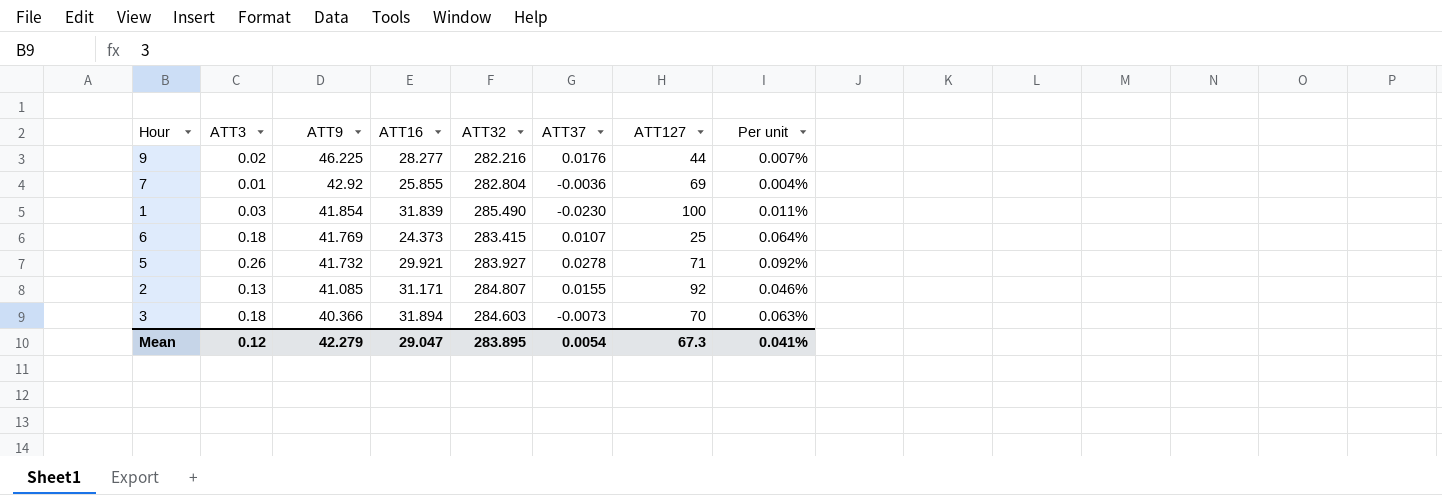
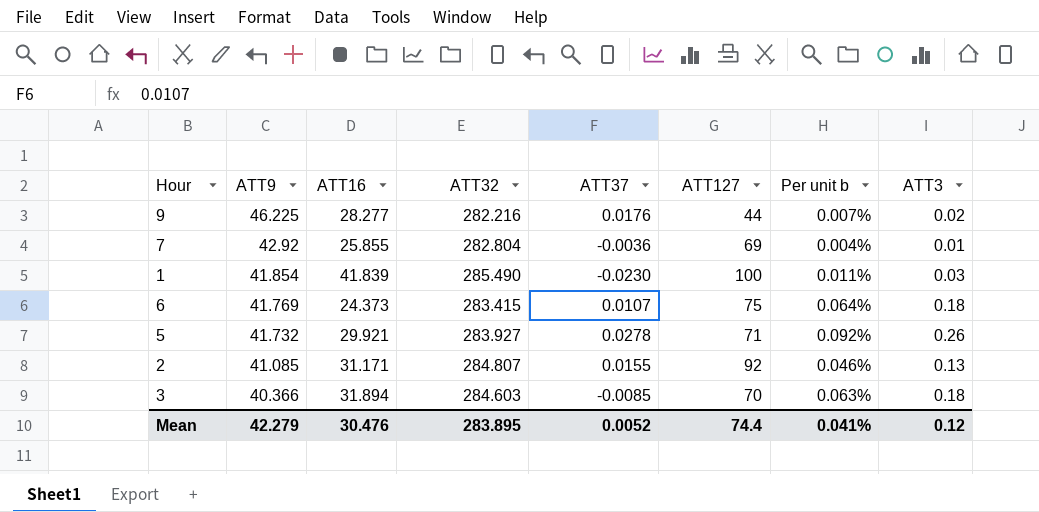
column name: Per unit -> Per unit b
column ATT3 | position: 2 -> 8
1 | ATT16: 31.839 -> 41.839
6 | ATT127: 25 -> 75
3 | ATT37: -0.0073 -> -0.0085
Mean | ATT16: 29.047 -> 30.476
Mean | ATT37: 0.0054 -> 0.0052
Mean | ATT127: 67.3 -> 74.4

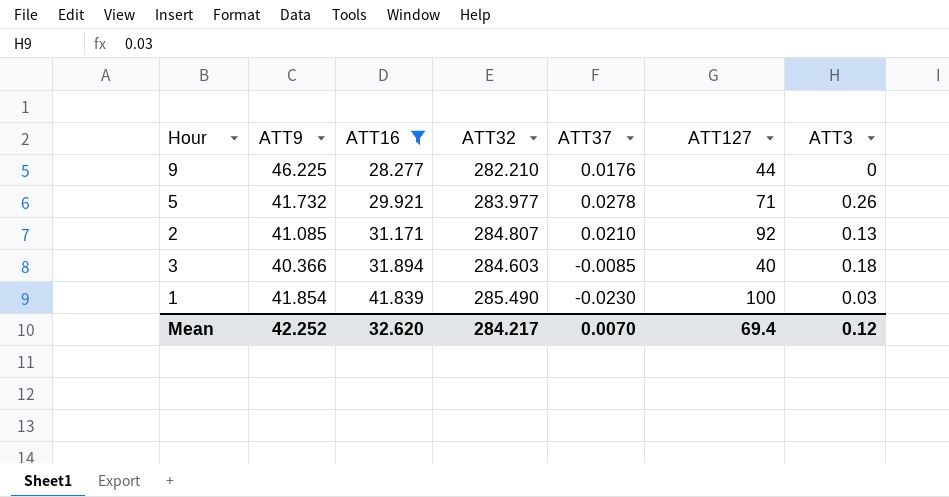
filter: none -> ATT16 >= 28.277
row order: ATT9 descending -> ATT16 ascending
column Per unit b | formula: [ATT3] / [ATT32] -> none
9 | ATT32: 282.216 -> 282.210
9 | ATT3: 0.02 -> 0
5 | ATT32: 283.927 -> 283.977
2 | ATT37: 0.0155 -> 0.0210
3 | ATT127: 70 -> 40
Mean | ATT9: 42.279 -> 42.252
Mean | ATT16: 30.476 -> 32.620
Mean | ATT32: 283.895 -> 284.217
Mean | ATT37: 0.0052 -> 0.0070
Mean | ATT127: 74.4 -> 69.4

